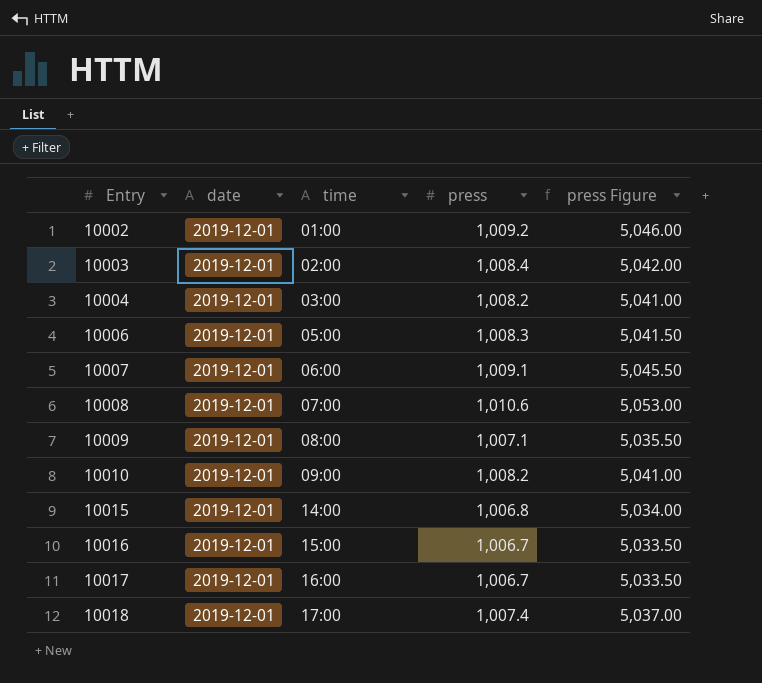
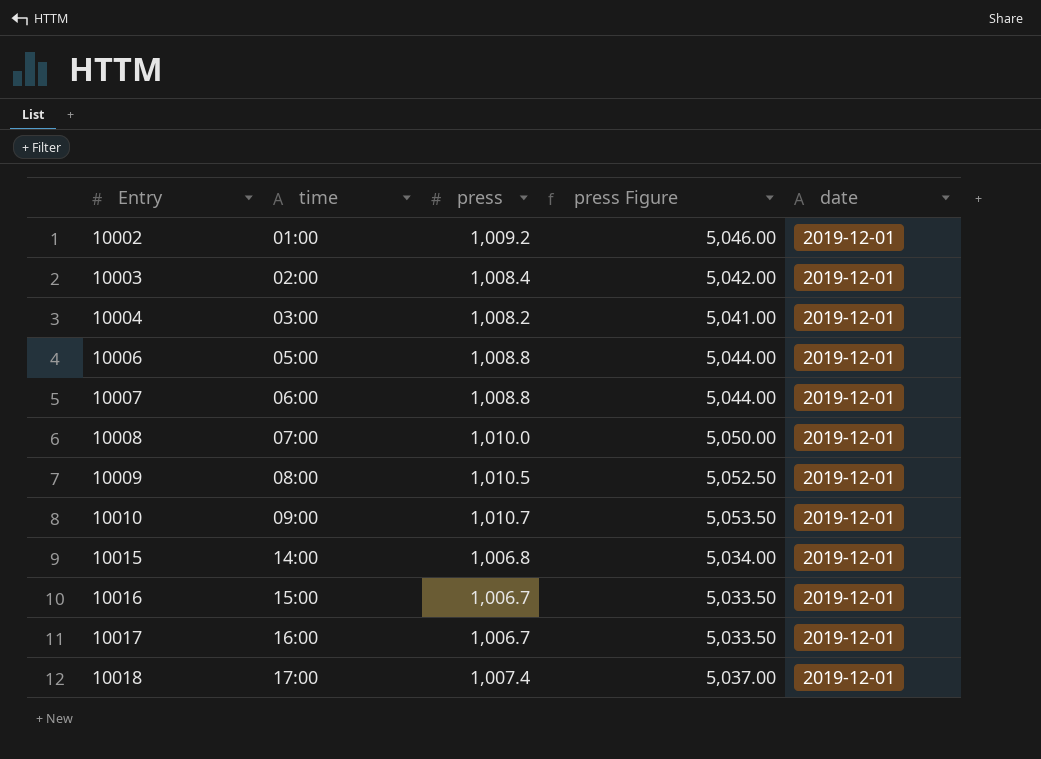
column date | position: 2 -> 5
10006 | press: 1,008.3 -> 1,008.8
10006 | press Figure: 5,041.50 -> 5,044.00
10007 | press: 1,009.1 -> 1,008.8
10007 | press Figure: 5,045.50 -> 5,044.00
10008 | press: 1,010.6 -> 1,010.0
10008 | press Figure: 5,053.00 -> 5,050.00
10009 | press: 1,007.1 -> 1,010.5
10009 | press Figure: 5,035.50 -> 5,052.50
10010 | press: 1,008.2 -> 1,010.7
10010 | press Figure: 5,041.00 -> 5,053.50

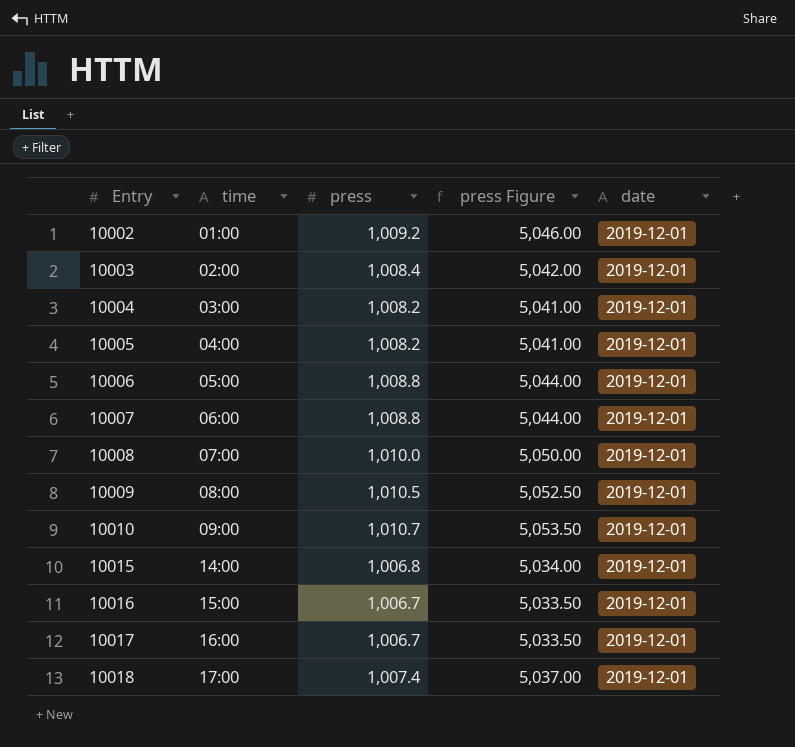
row 10005: none -> 04:00 | 1,008.2 | 5,041.00 | 2019-12-01

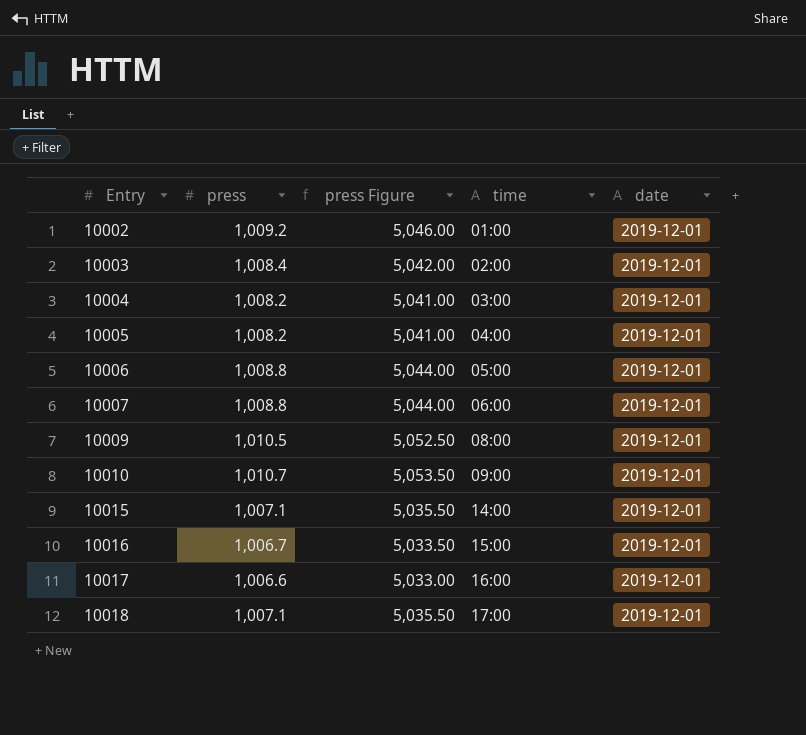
column time | position: 2 -> 4
row 10008: 07:00 | 1,010.0 | 5,050.00 | 2019-12-01 -> none
10015 | press: 1,006.8 -> 1,007.1
10015 | press Figure: 5,034.00 -> 5,035.50
10017 | press: 1,006.7 -> 1,006.6
10017 | press Figure: 5,033.50 -> 5,033.00
10018 | press: 1,007.4 -> 1,007.1
10018 | press Figure: 5,037.00 -> 5,035.50

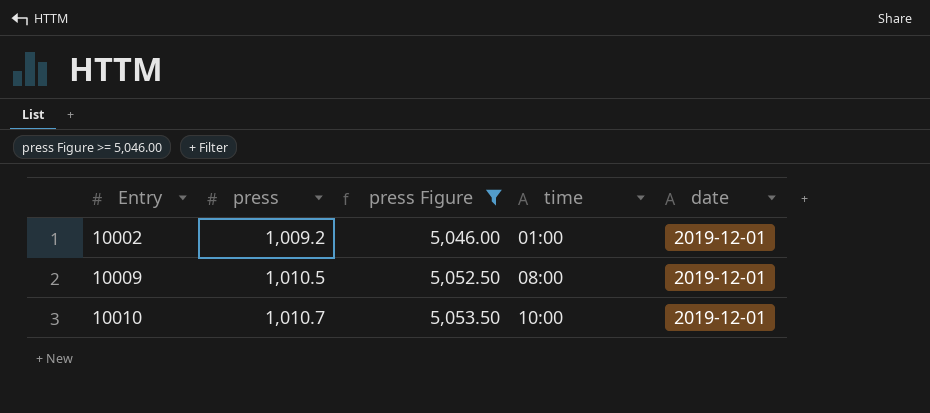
filter: none -> press Figure >= 5,046.00
10010 | time: 09:00 -> 10:00

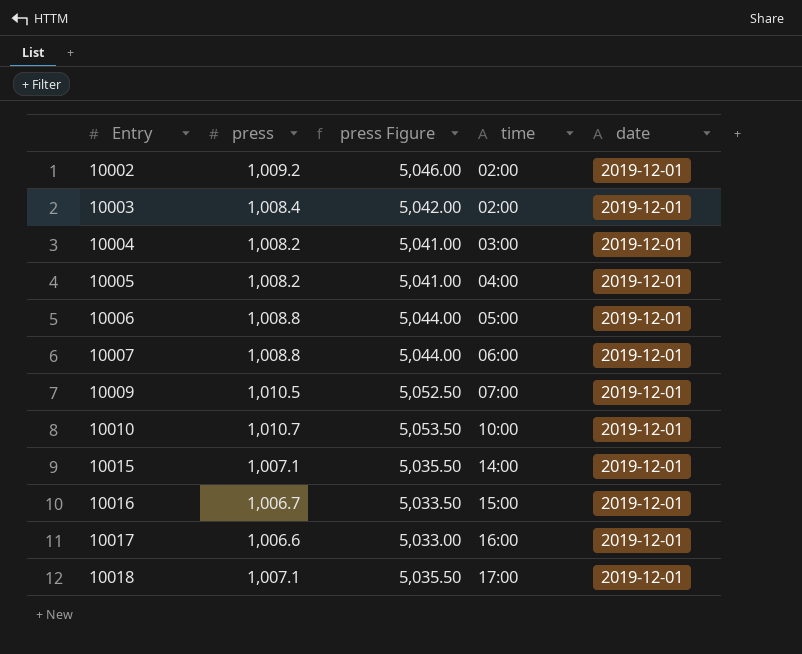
filter: press Figure >= 5,046.00 -> none
10002 | time: 01:00 -> 02:00
10009 | time: 08:00 -> 07:00

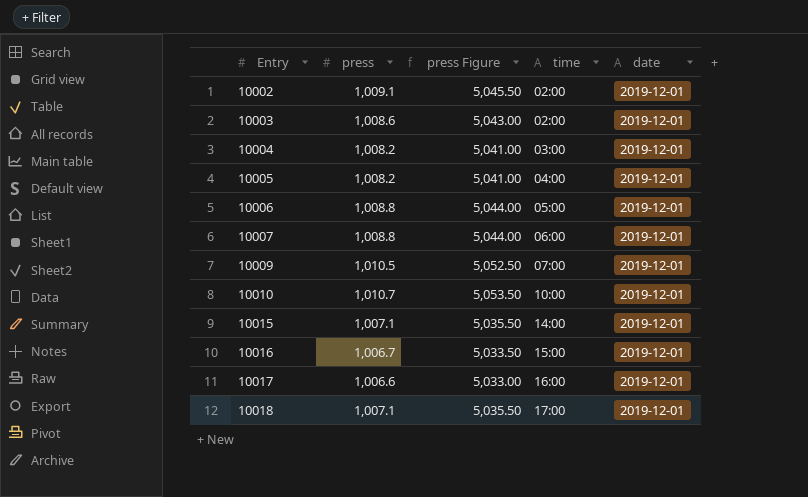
10002 | press: 1,009.2 -> 1,009.1
10002 | press Figure: 5,046.00 -> 5,045.50
10003 | press: 1,008.4 -> 1,008.6
10003 | press Figure: 5,042.00 -> 5,043.00

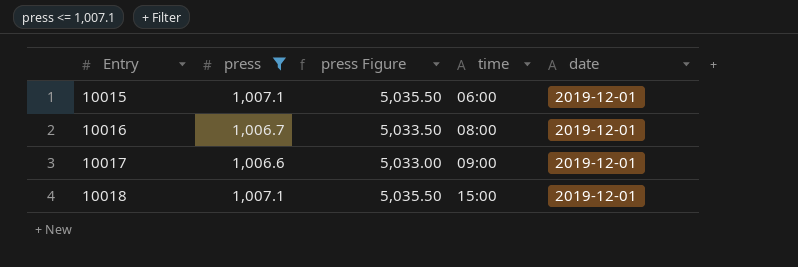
filter: none -> press <= 1,007.1
10015 | time: 14:00 -> 06:00
10016 | time: 15:00 -> 08:00
10017 | time: 16:00 -> 09:00
10018 | time: 17:00 -> 15:00

